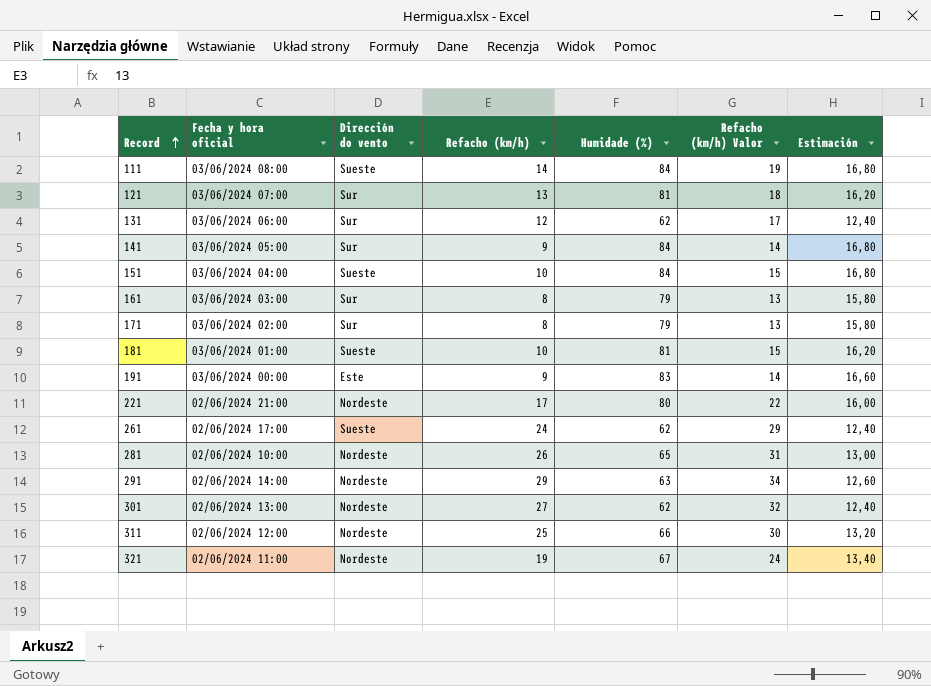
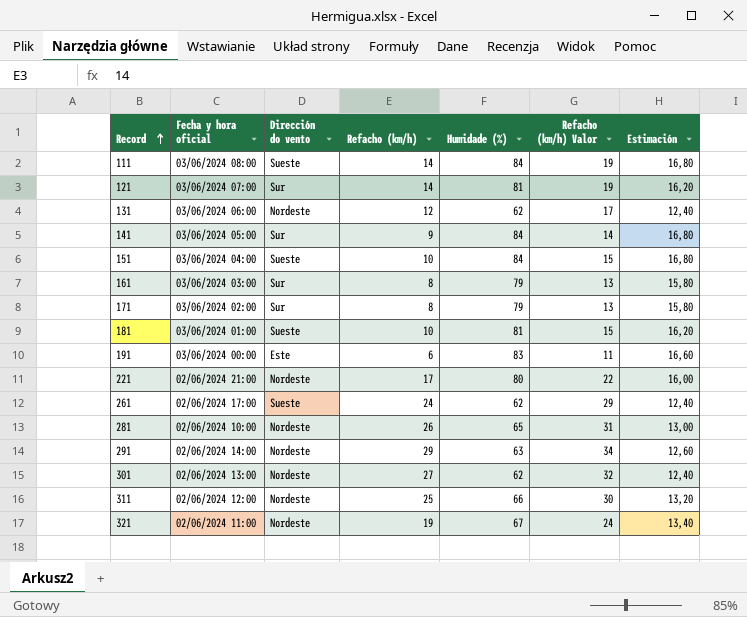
121 | Refacho (km/h): 13 -> 14
121 | Refacho (km/h) Valor: 18 -> 19
131 | Dirección do vento: Sur -> Nordeste
191 | Refacho (km/h): 9 -> 6
191 | Refacho (km/h) Valor: 14 -> 11

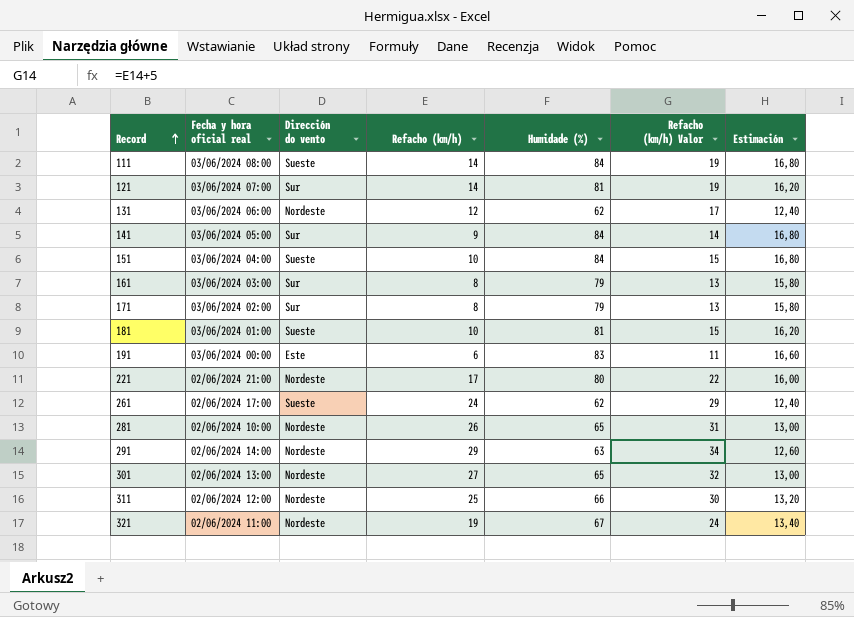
column name: Fecha y hora oficial -> Fecha y hora oficial real
301 | Humidade (%): 62 -> 65
301 | Estimación: 12,40 -> 13,00

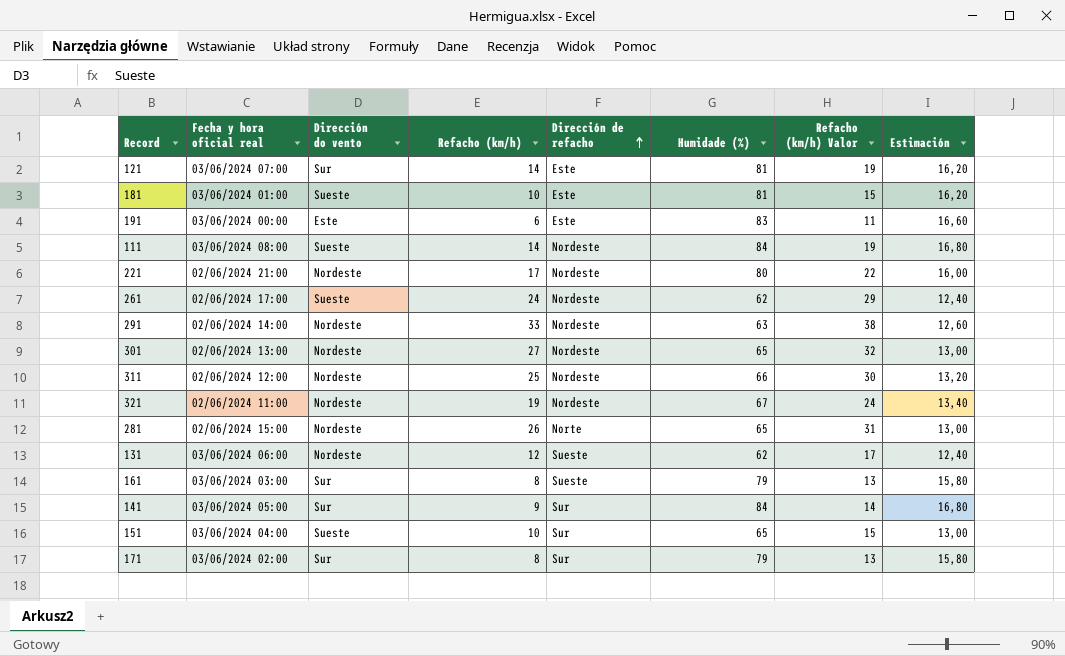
row order: Record ascending -> Dirección de refacho ascending
column Dirección de refacho | position: none -> 5
291 | Refacho (km/h): 29 -> 33
291 | Refacho (km/h) Valor: 34 -> 38
281 | Fecha y hora oficial real: 02/06/2024 10:00 -> 02/06/2024 15:00
151 | Humidade (%): 84 -> 65
151 | Estimación: 16,80 -> 13,00

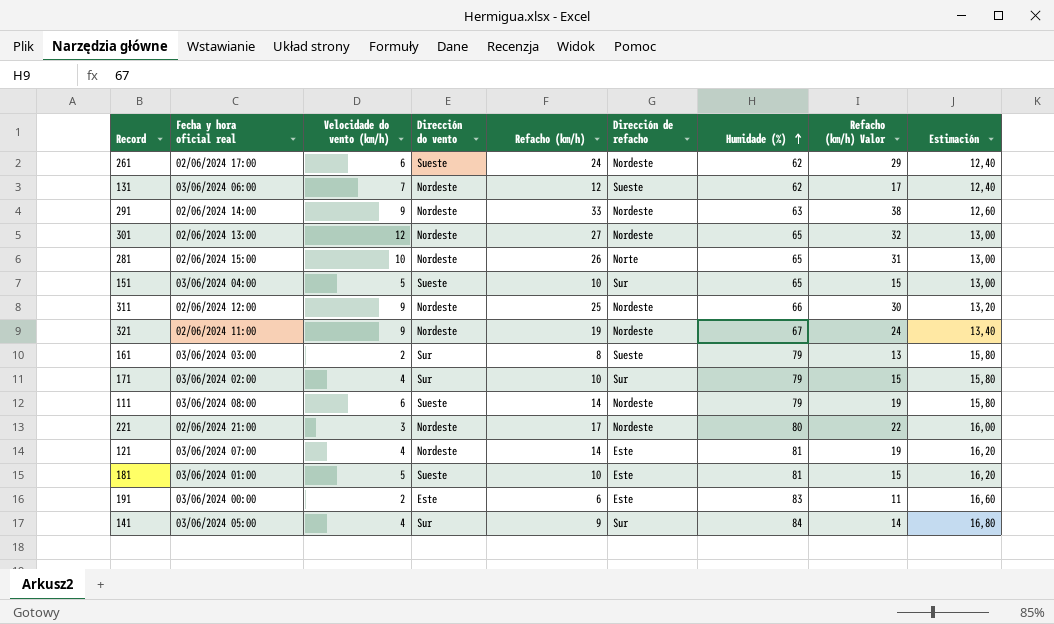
row order: Dirección de refacho ascending -> Humidade (%) ascending
column Velocidade do vento (km/h) | position: none -> 3
171 | Refacho (km/h): 8 -> 10
171 | Refacho (km/h) Valor: 13 -> 15
111 | Humidade (%): 84 -> 79
111 | Estimación: 16,80 -> 15,80
121 | Dirección do vento: Sur -> Nordeste

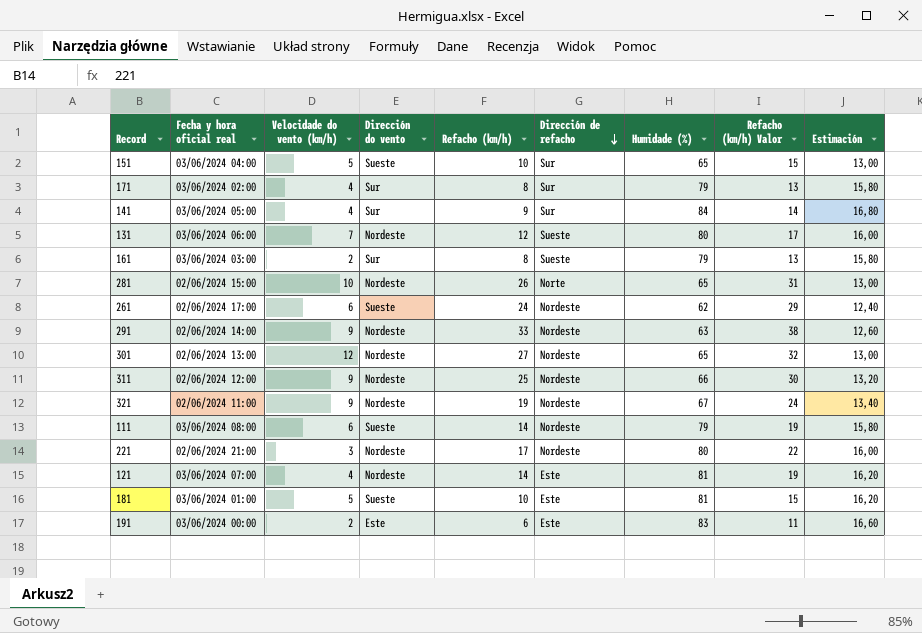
row order: Humidade (%) ascending -> Dirección de refacho descending
171 | Refacho (km/h): 10 -> 8
171 | Refacho (km/h) Valor: 15 -> 13
131 | Humidade (%): 62 -> 80
131 | Estimación: 12,40 -> 16,00

